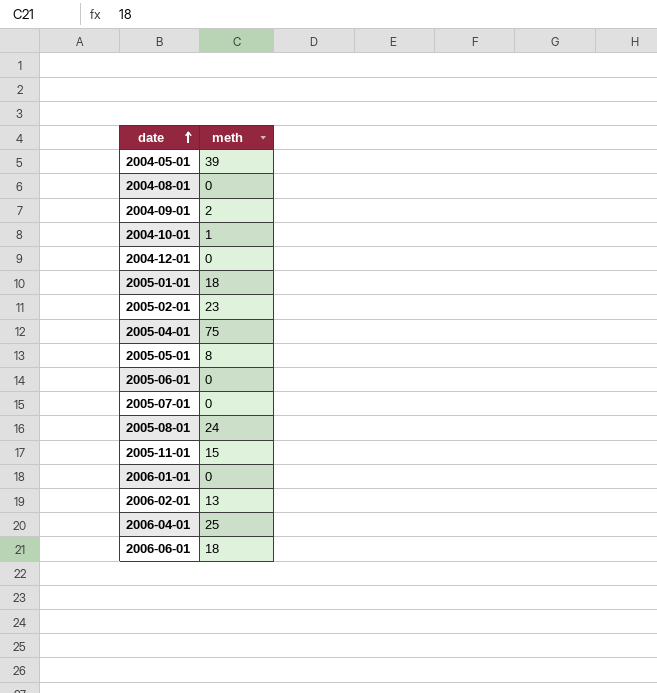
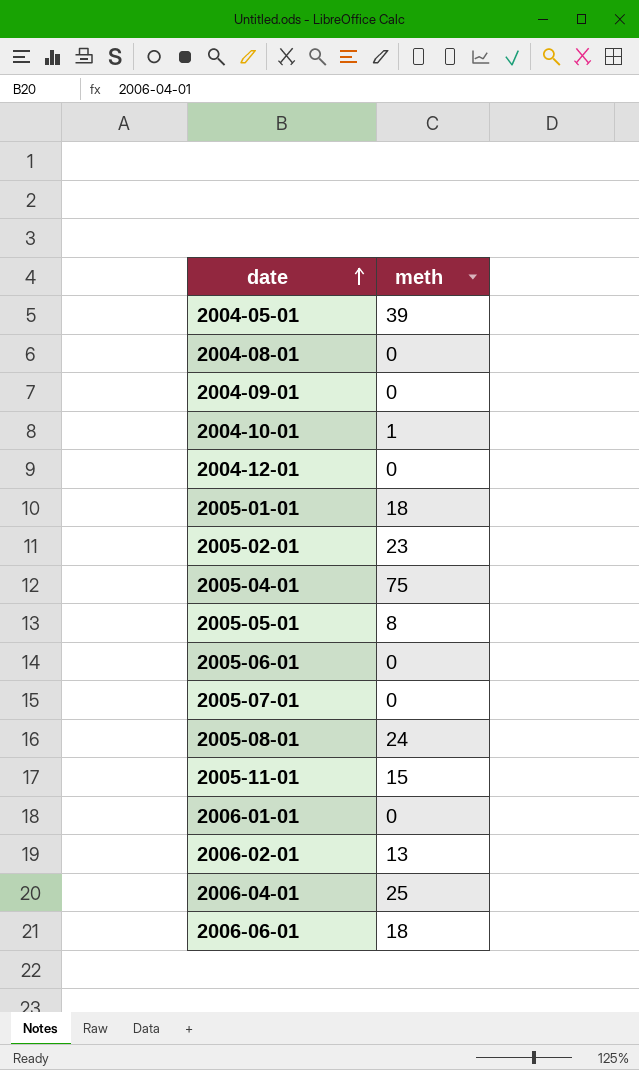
2004-09-01 | meth: 2 -> 0

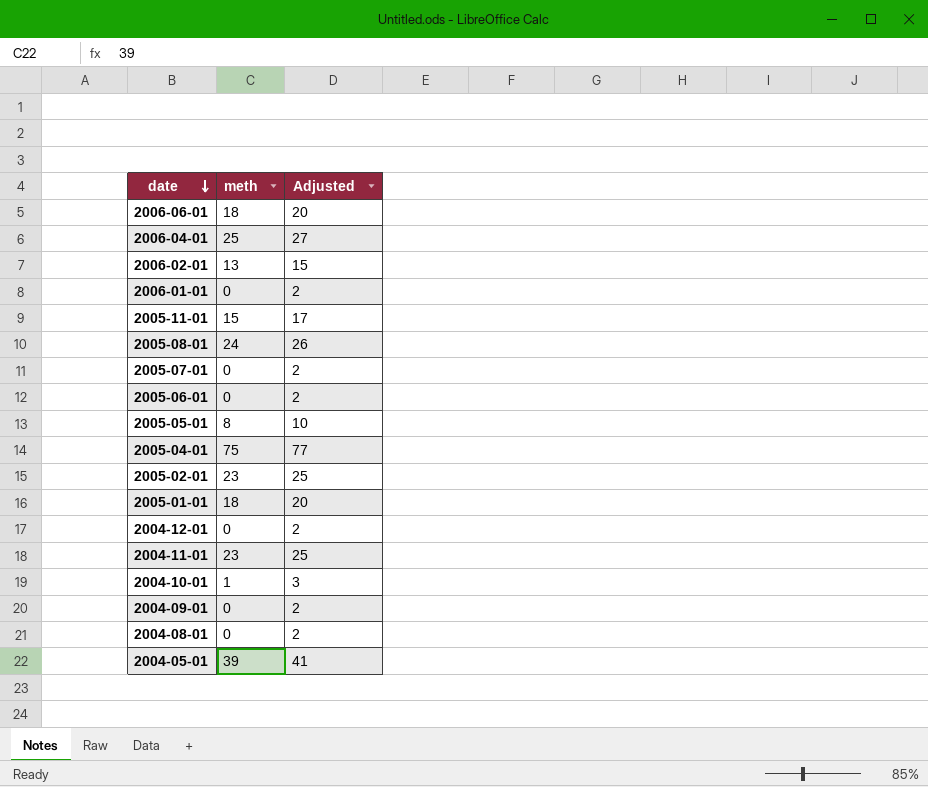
row order: date ascending -> date descending
column Adjusted | formula: none -> [meth] + 2
row 2004-11-01: none -> 23 | 25

